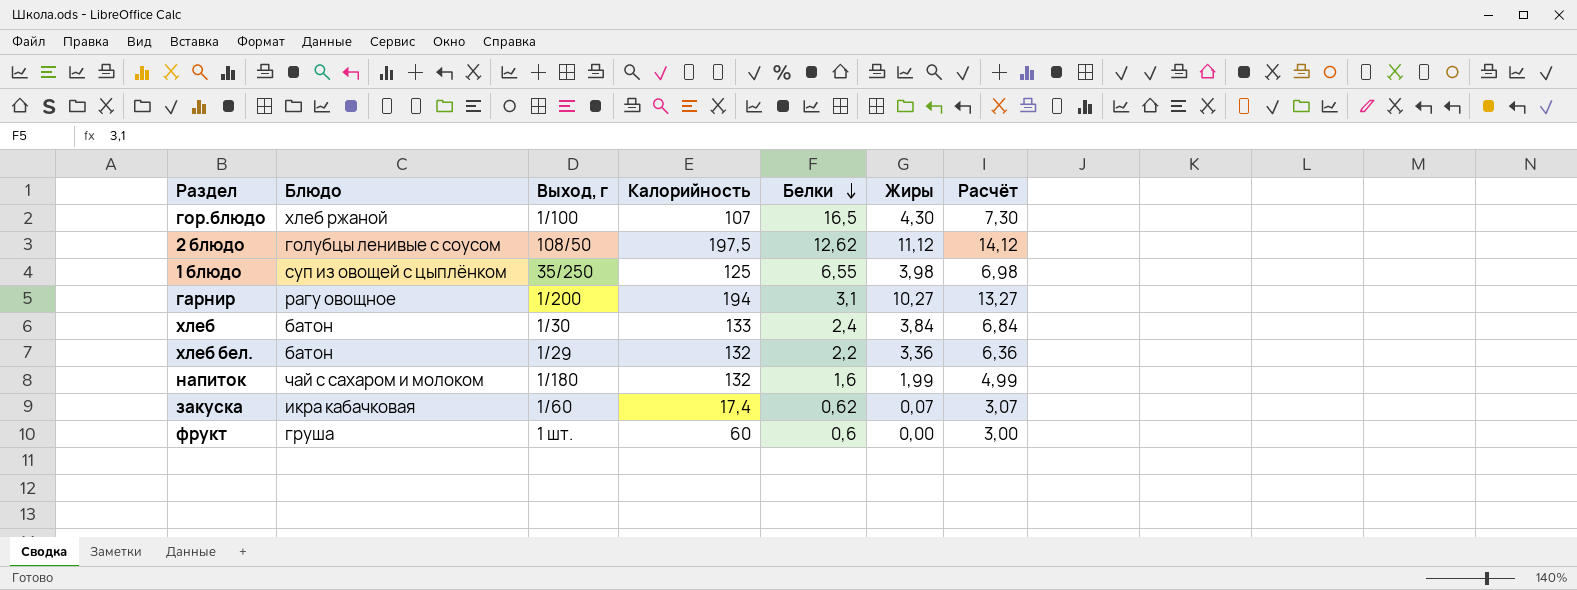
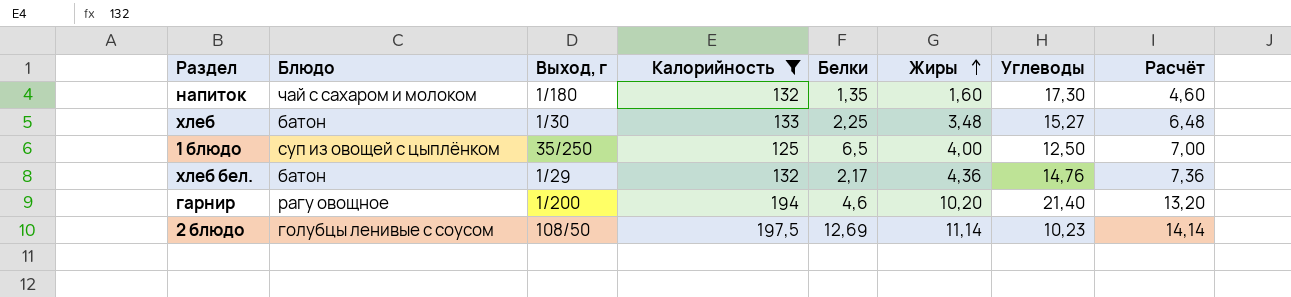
filter: none -> Калорийность >= 125
row order: Белки descending -> Жиры ascending
column Углеводы | position: none -> 7
напиток | Белки: 1,6 -> 1,35
напиток | Жиры: 1,99 -> 1,60
напиток | Расчёт: 4,99 -> 4,60
хлеб | Белки: 2,4 -> 2,25
хлеб | Жиры: 3,84 -> 3,48
хлеб | Расчёт: 6,84 -> 6,48
1 блюдо | Белки: 6,55 -> 6,5
1 блюдо | Жиры: 3,98 -> 4,00
1 блюдо | Расчёт: 6,98 -> 7,00
хлеб бел. | Белки: 2,2 -> 2,17
хлеб бел. | Жиры: 3,36 -> 4,36
хлеб бел. | Расчёт: 6,36 -> 7,36
гарнир | Белки: 3,1 -> 4,6
гарнир | Жиры: 10,27 -> 10,20
гарнир | Расчёт: 13,27 -> 13,20
2 блюдо | Белки: 12,62 -> 12,69
2 блюдо | Жиры: 11,12 -> 11,14
2 блюдо | Расчёт: 14,12 -> 14,14

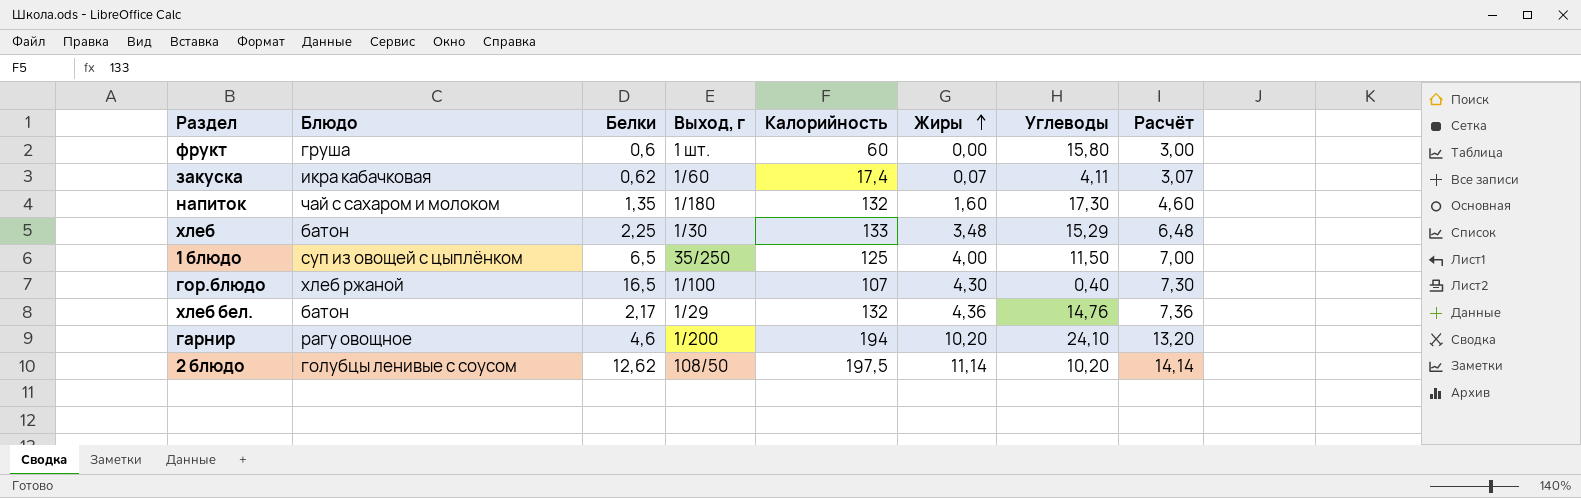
filter: Калорийность >= 125 -> none
column Белки | position: 5 -> 3
хлеб | Углеводы: 15,27 -> 15,29
1 блюдо | Углеводы: 12,50 -> 11,50
гарнир | Углеводы: 21,40 -> 24,10
2 блюдо | Белки: 12,69 -> 12,62
2 блюдо | Углеводы: 10,23 -> 10,20

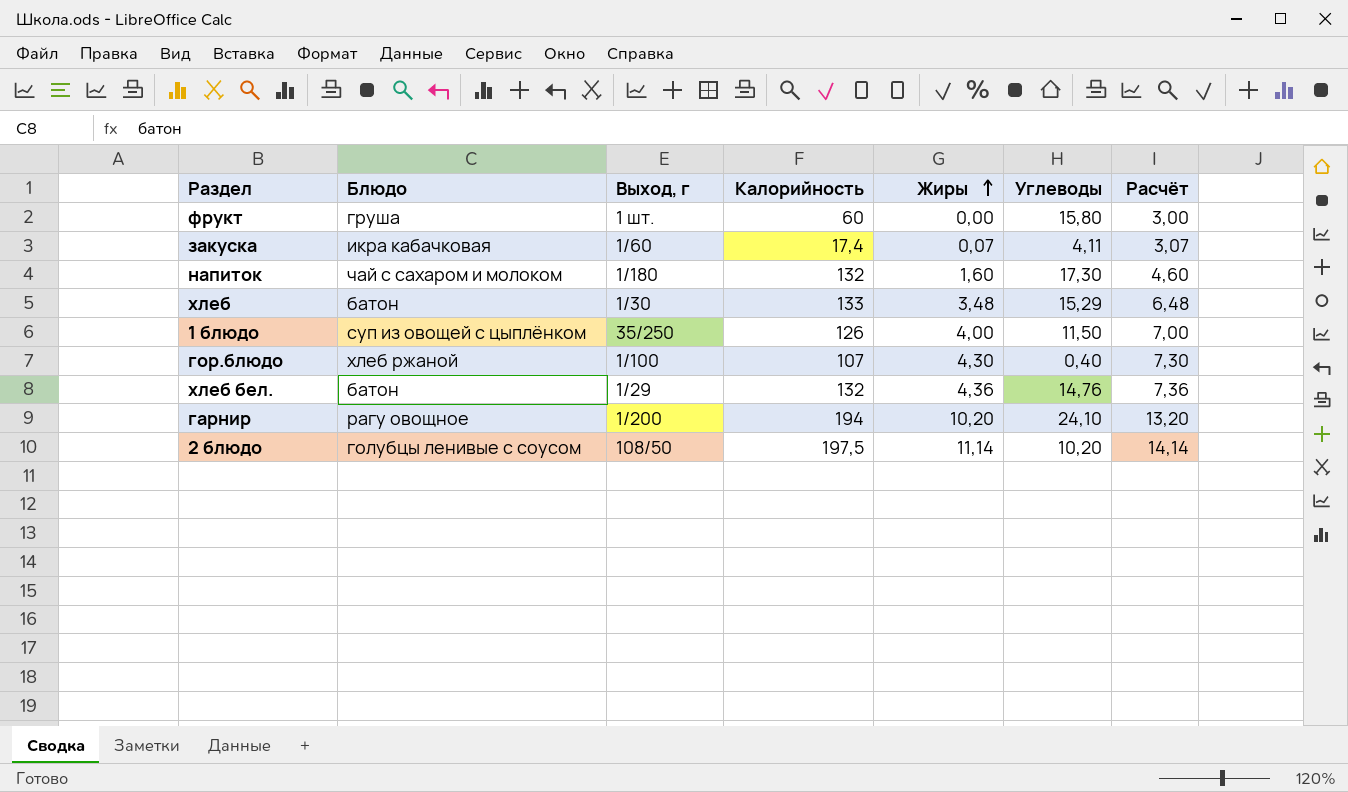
column Белки | position: 3 -> none
1 блюдо | Калорийность: 125 -> 126

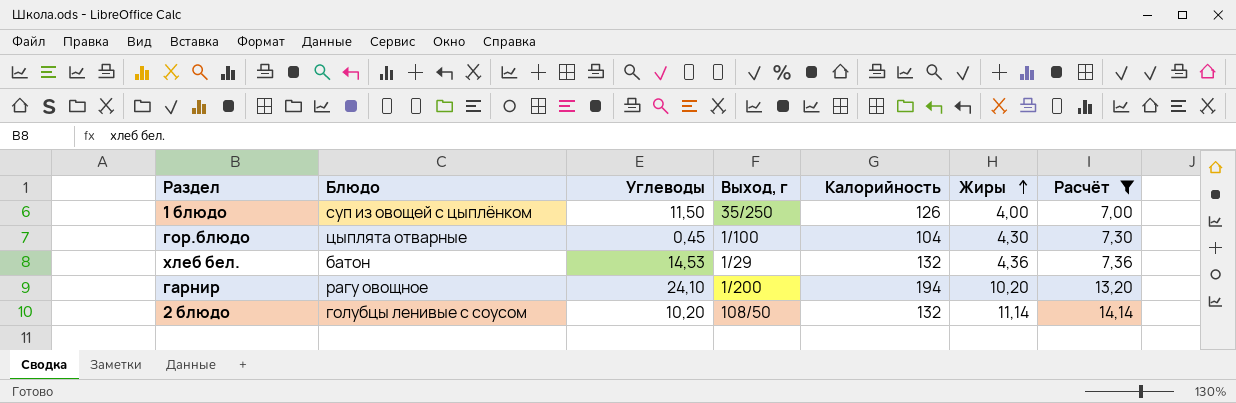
filter: none -> Расчёт >= 7,00
column Углеводы | position: 6 -> 3
гор.блюдо | Блюдо: хлеб ржаной -> цыплята отварные
гор.блюдо | Углеводы: 0,40 -> 0,45
гор.блюдо | Калорийность: 107 -> 104
хлеб бел. | Углеводы: 14,76 -> 14,53
2 блюдо | Калорийность: 197,5 -> 132

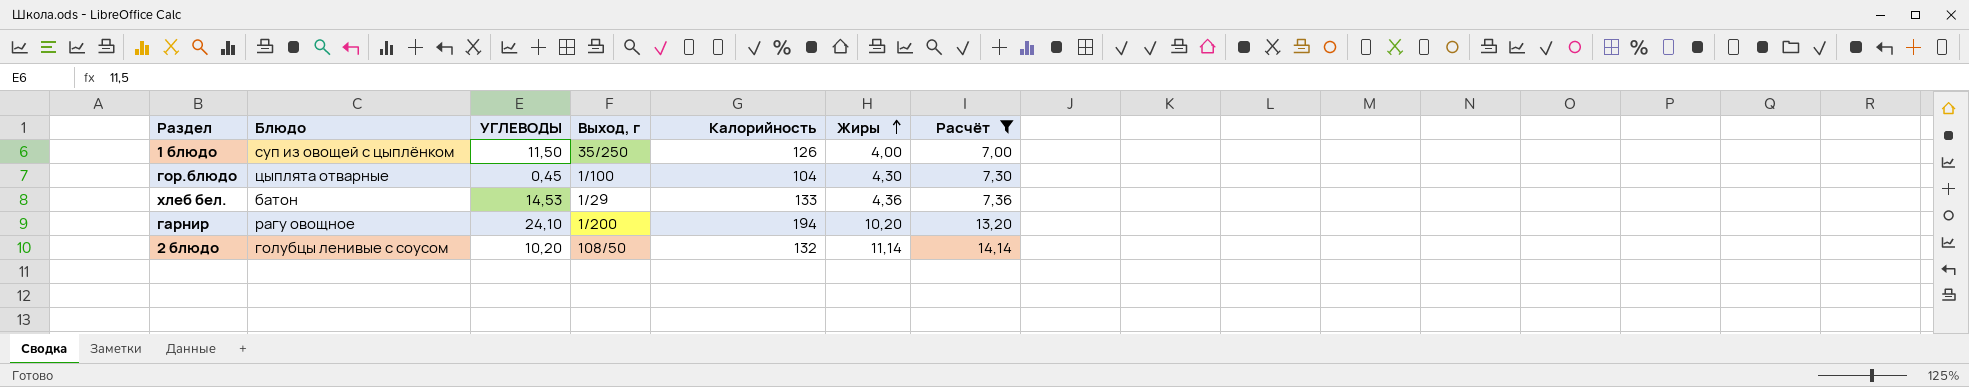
column name: Углеводы -> УГЛЕВОДЫ
хлеб бел. | Калорийность: 132 -> 133

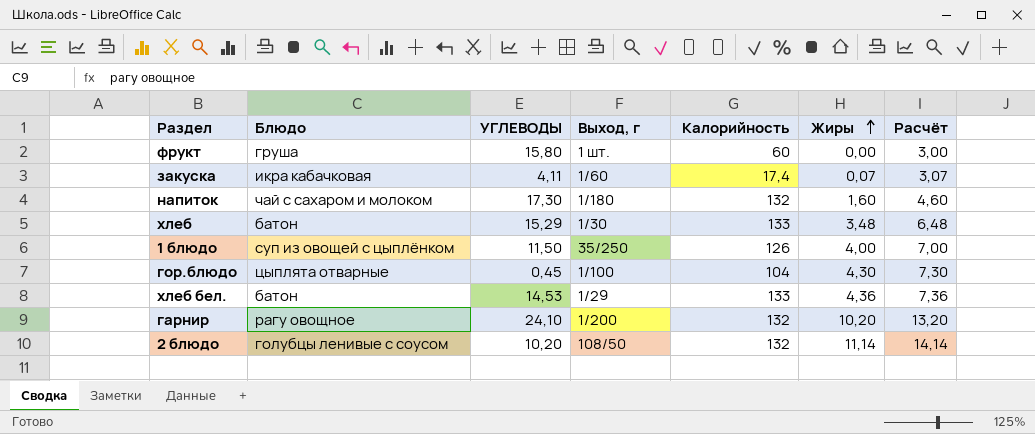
filter: Расчёт >= 7,00 -> none
гарнир | Калорийность: 194 -> 132

